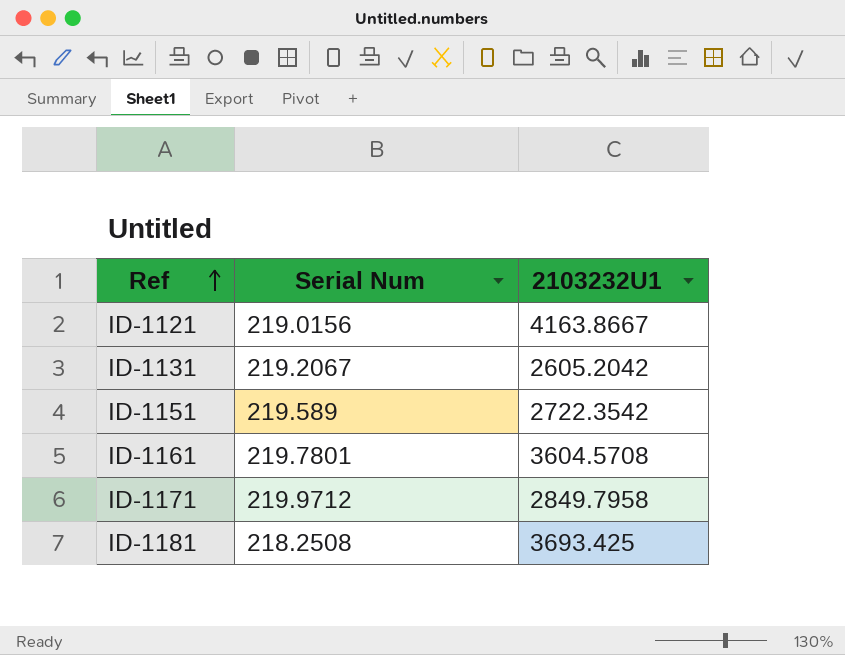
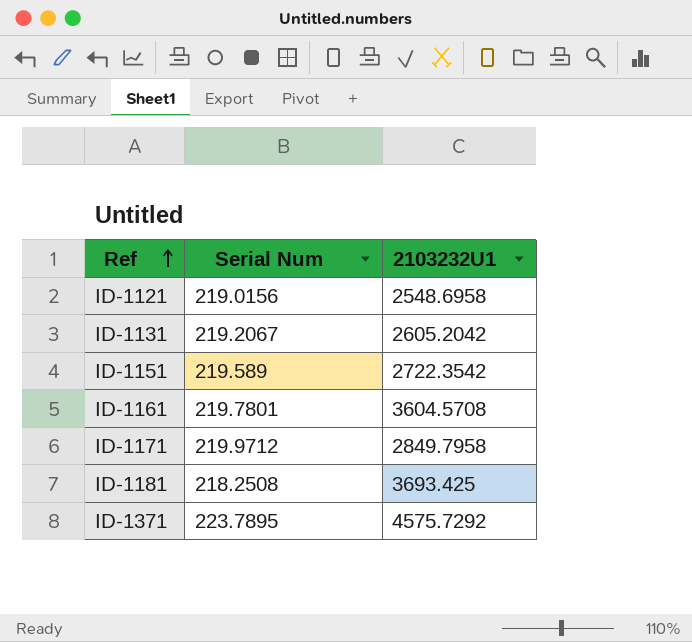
ID-1121 | 2103232U1: 4163.8667 -> 2548.6958
row ID-1371: none -> 223.7895 | 4575.7292

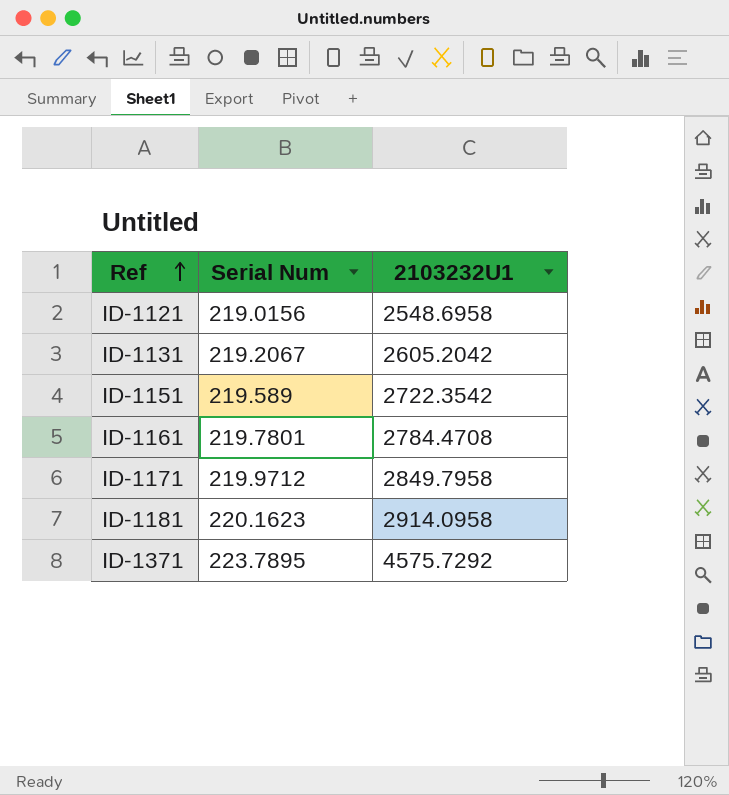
ID-1161 | 2103232U1: 3604.5708 -> 2784.4708
ID-1181 | Serial Num: 218.2508 -> 220.1623
ID-1181 | 2103232U1: 3693.425 -> 2914.0958

